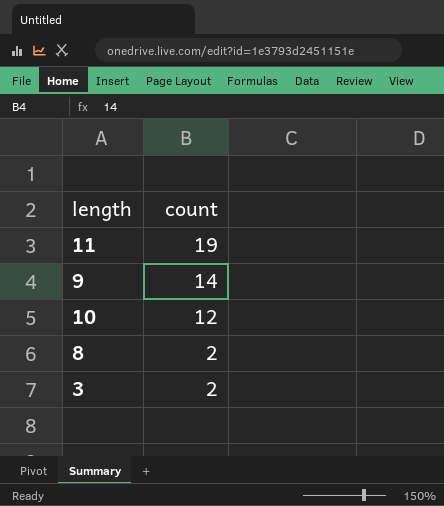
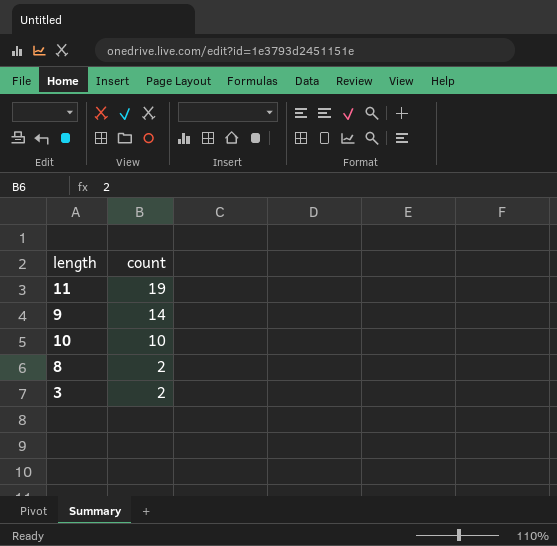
10 | count: 12 -> 10

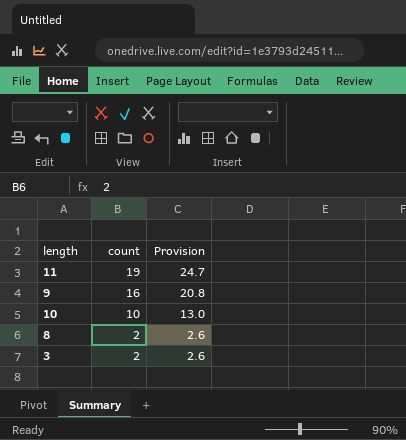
column Provision | formula: none -> [count] * 1.3
9 | count: 14 -> 16

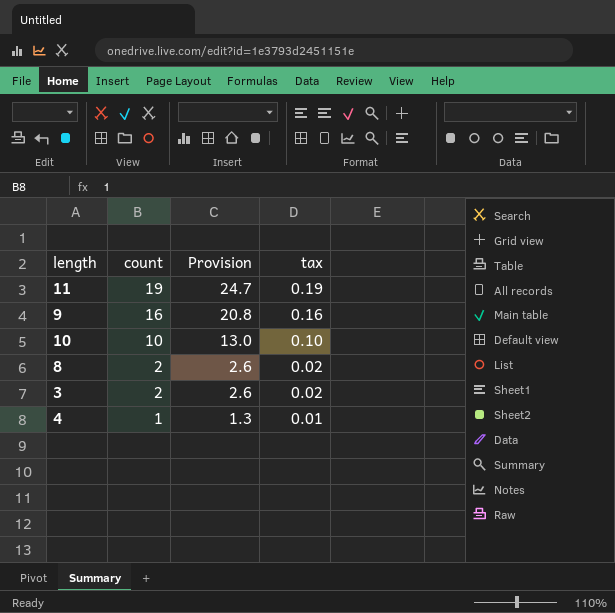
column tax | formula: none -> [count] * 0.01
row 4: none -> 1 | 1.3 | 0.01

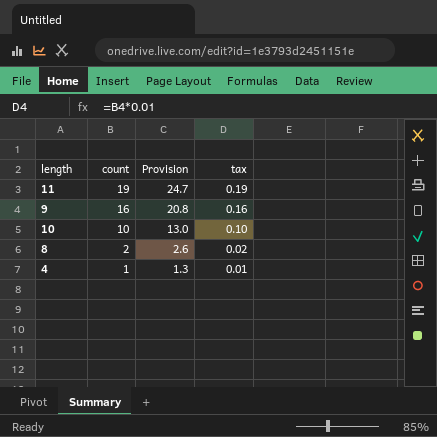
row 3: 2 | 2.6 | 0.02 -> none

